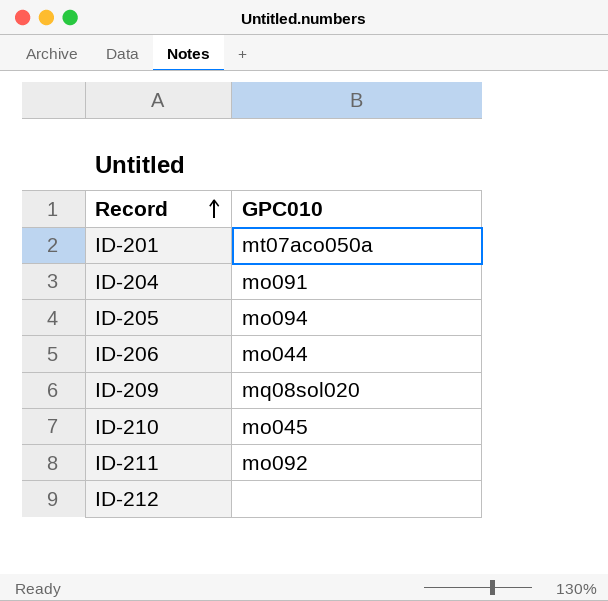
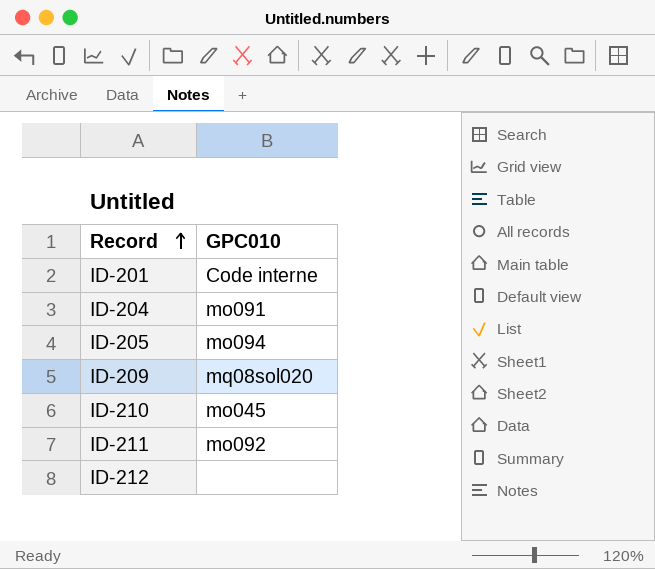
row ID-206: mo044 -> none
ID-201 | GPC010: mt07aco050a -> Code interne

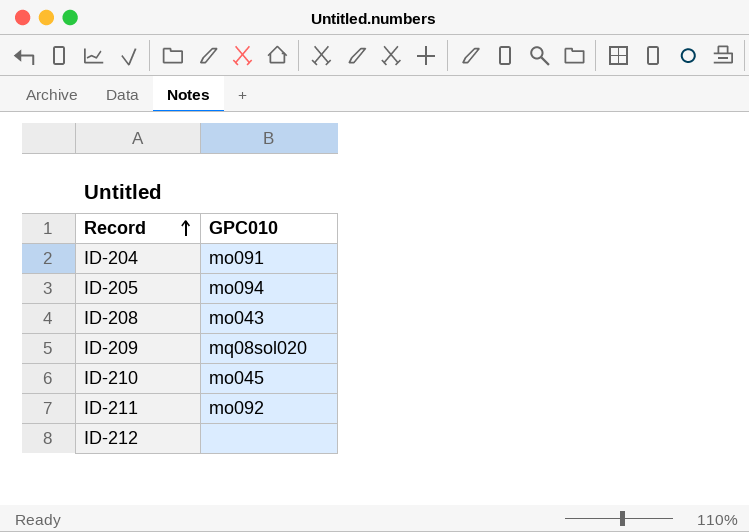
row ID-201: Code interne -> none
row ID-208: none -> mo043

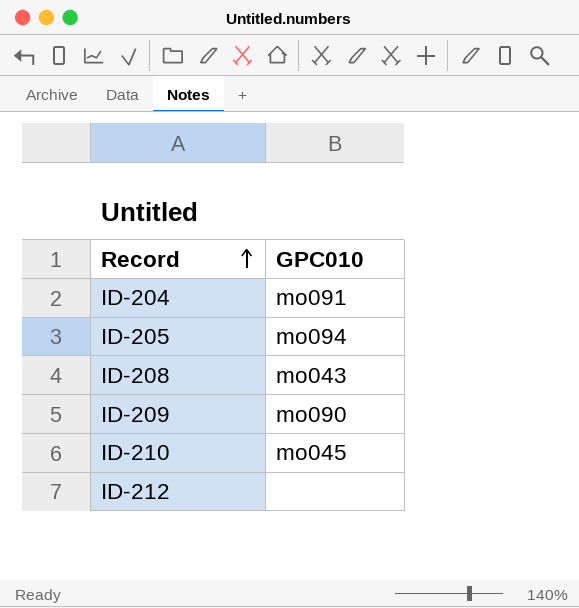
row ID-211: mo092 -> none
ID-209 | GPC010: mq08sol020 -> mo090

